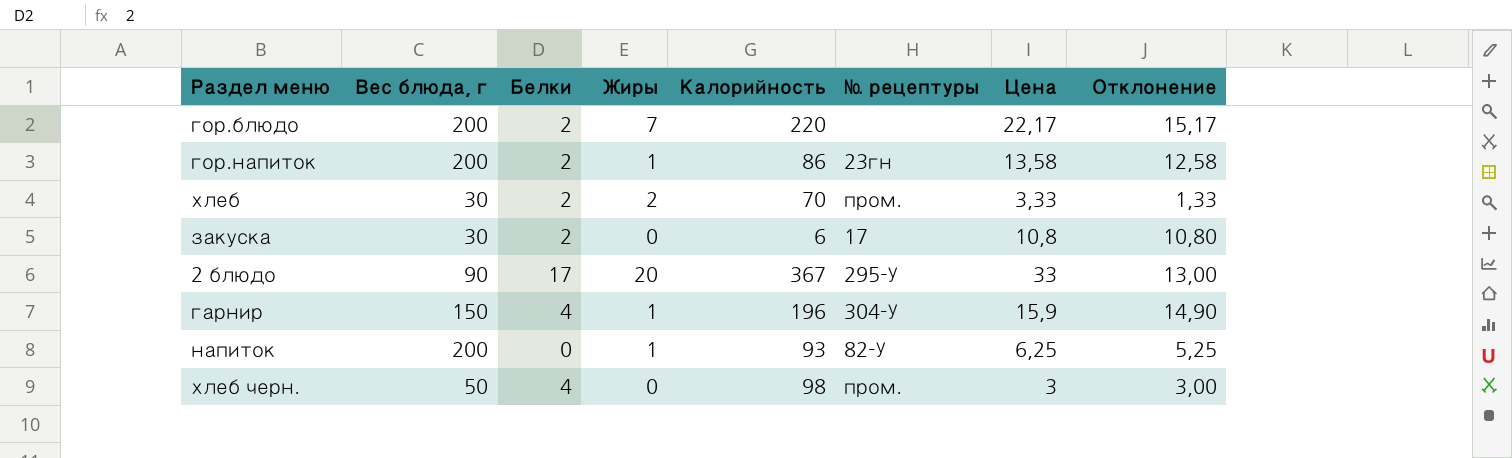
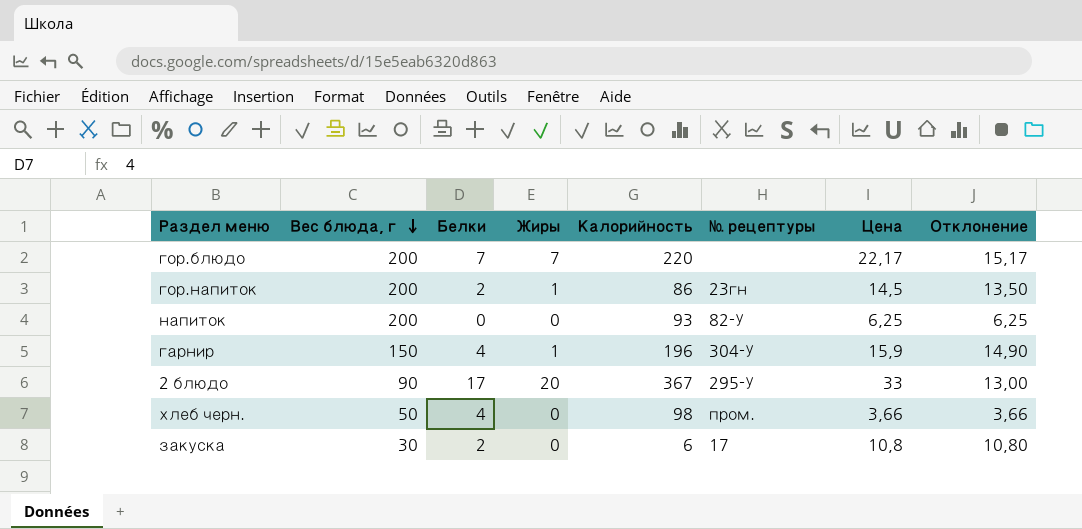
row order: none -> Вес блюда, г descending
row хлеб: 30 | 2 | 2 | 70 | пром. | 3,33 | 1,33 -> none
гор.блюдо | Белки: 2 -> 7
гор.напиток | Цена: 13,58 -> 14,5
гор.напиток | Отклонение: 12,58 -> 13,50
напиток | Жиры: 1 -> 0
напиток | Отклонение: 5,25 -> 6,25
хлеб черн. | Цена: 3 -> 3,66
хлеб черн. | Отклонение: 3,00 -> 3,66

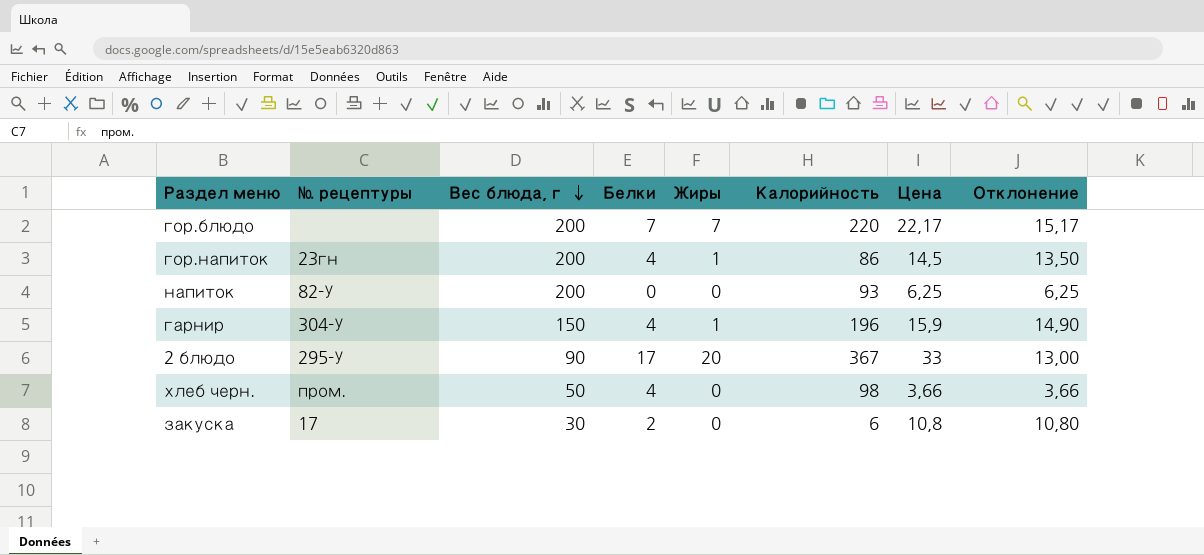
column № рецептуры | position: 6 -> 2
гор.напиток | Белки: 2 -> 4

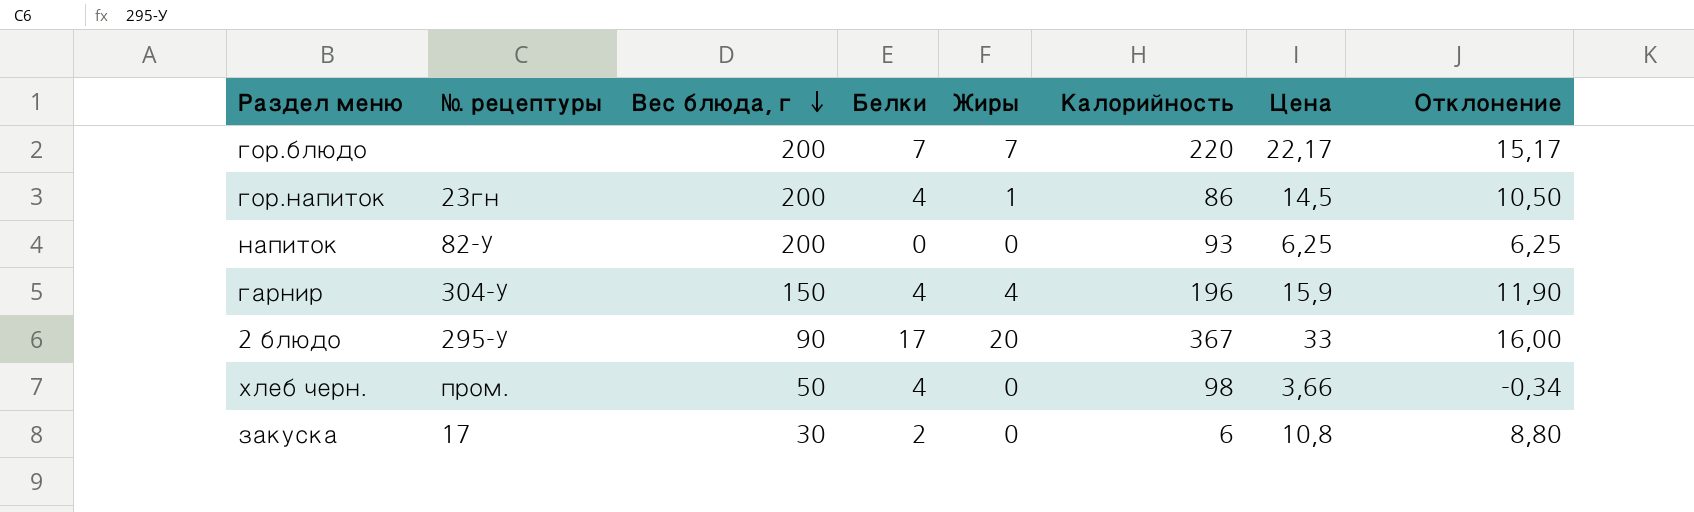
column Отклонение | formula: [Цена] - [Жиры] -> [Цена] - [Белки]
гарнир | Жиры: 1 -> 4

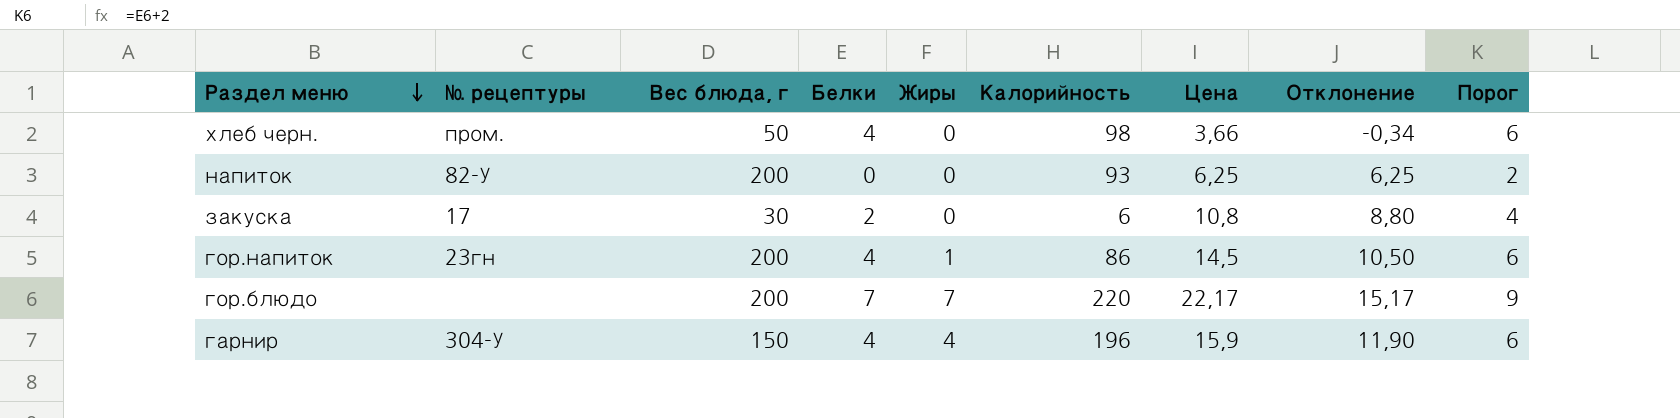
row order: Вес блюда, г descending -> Раздел меню descending
column Порог | formula: none -> [Белки] + 2
row 2 блюдо: 295-У | 90 | 17 | 20 | 367 | 33 | 16,00 -> none

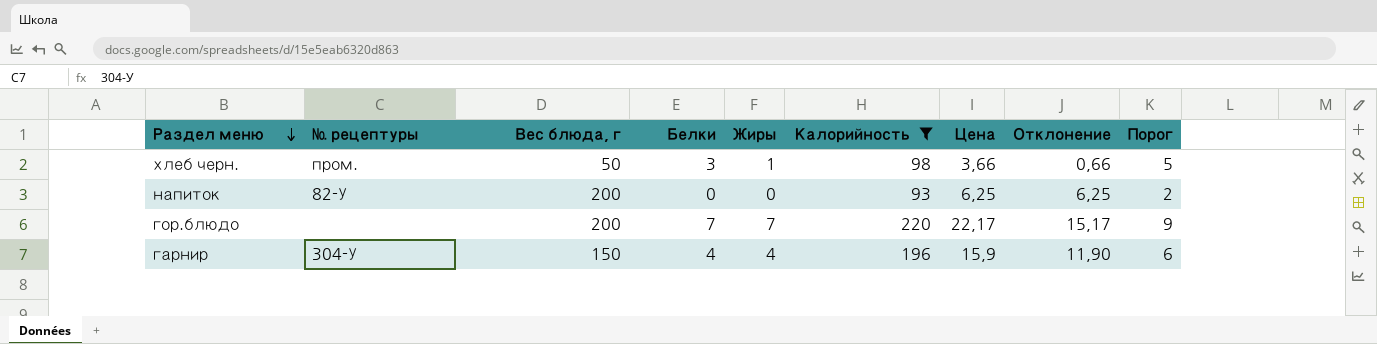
filter: none -> Калорийность >= 93
хлеб черн. | Белки: 4 -> 3
хлеб черн. | Жиры: 0 -> 1
хлеб черн. | Отклонение: -0,34 -> 0,66
хлеб черн. | Порог: 6 -> 5

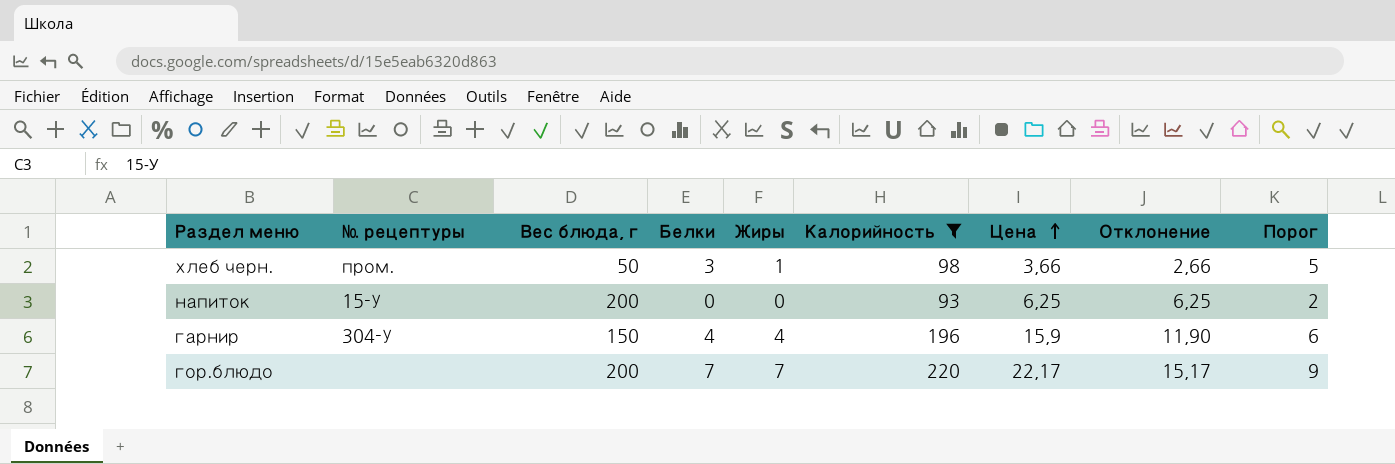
row order: Раздел меню descending -> Цена ascending
column Отклонение | formula: [Цена] - [Белки] -> [Цена] - [Жиры]
напиток | № рецептуры: 82-У -> 15-У

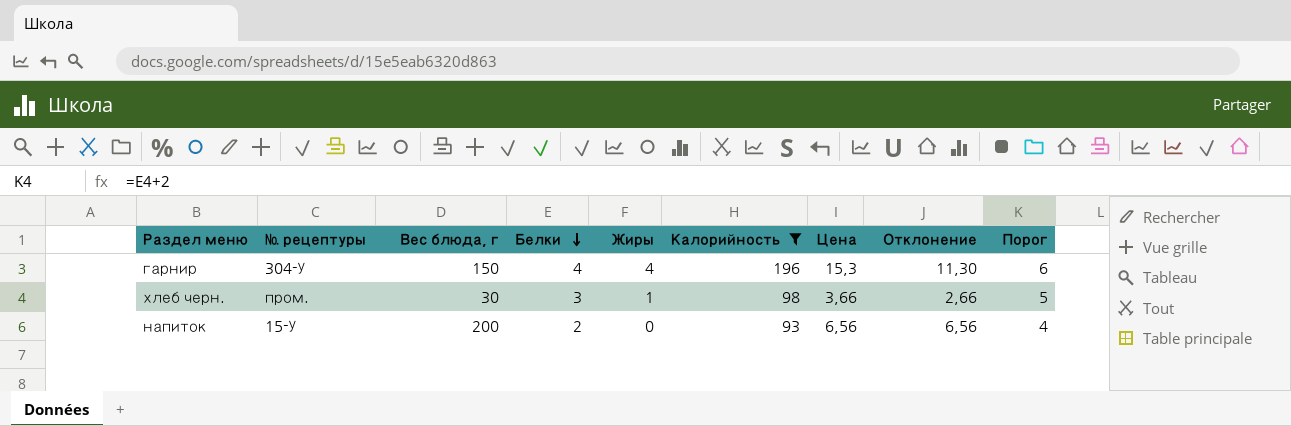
row order: Цена ascending -> Белки descending
row гор.блюдо: none | 200 | 7 | 7 | 220 | 22,17 | 15,17 | 9 -> none
гарнир | Цена: 15,9 -> 15,3
гарнир | Отклонение: 11,90 -> 11,30
хлеб черн. | Вес блюда, г: 50 -> 30
напиток | Белки: 0 -> 2
напиток | Цена: 6,25 -> 6,56
напиток | Отклонение: 6,25 -> 6,56
напиток | Порог: 2 -> 4

